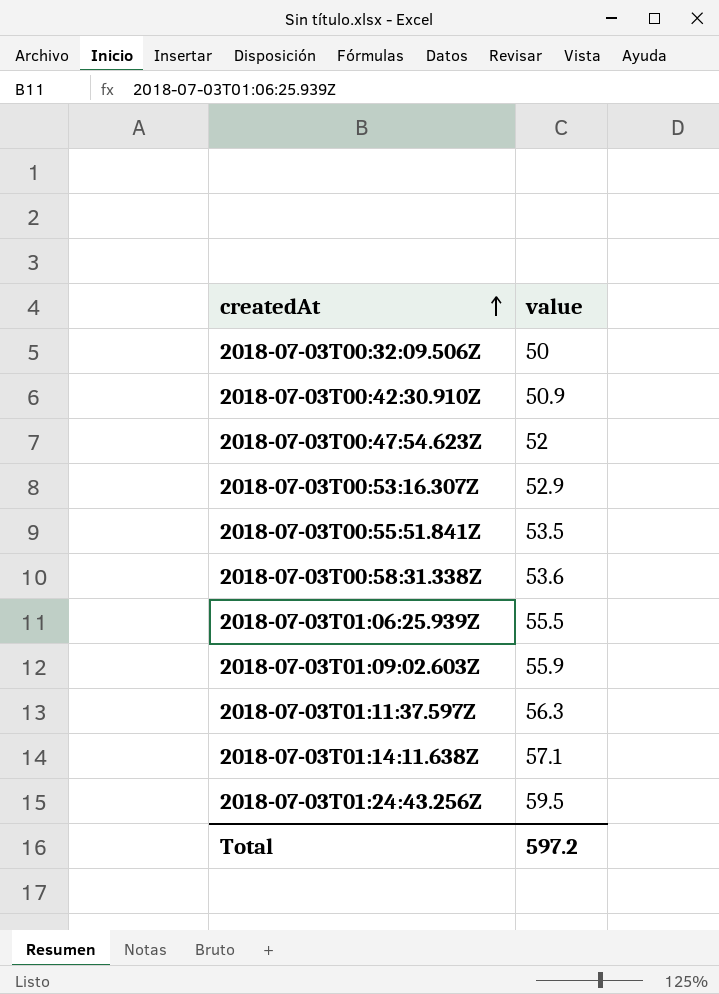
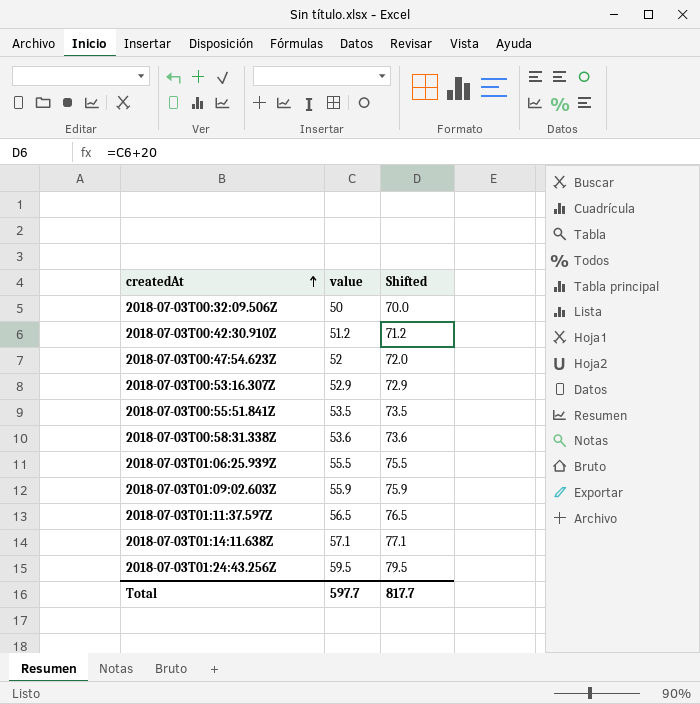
column Shifted | formula: none -> [value] + 20
2018-07-03T00:42:30.910Z | value: 50.9 -> 51.2
2018-07-03T01:11:37.597Z | value: 56.3 -> 56.5
Total | value: 597.2 -> 597.7

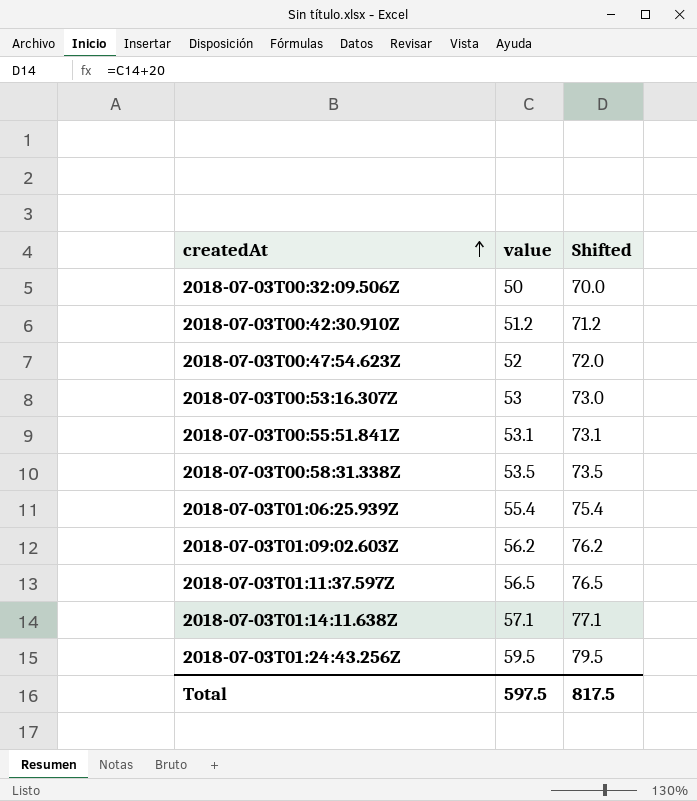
2018-07-03T00:53:16.307Z | value: 52.9 -> 53
2018-07-03T00:53:16.307Z | Shifted: 72.9 -> 73.0
2018-07-03T00:55:51.841Z | value: 53.5 -> 53.1
2018-07-03T00:55:51.841Z | Shifted: 73.5 -> 73.1
2018-07-03T00:58:31.338Z | value: 53.6 -> 53.5
2018-07-03T00:58:31.338Z | Shifted: 73.6 -> 73.5
2018-07-03T01:06:25.939Z | value: 55.5 -> 55.4
2018-07-03T01:06:25.939Z | Shifted: 75.5 -> 75.4
2018-07-03T01:09:02.603Z | value: 55.9 -> 56.2
2018-07-03T01:09:02.603Z | Shifted: 75.9 -> 76.2
Total | value: 597.7 -> 597.5
Total | Shifted: 817.7 -> 817.5

